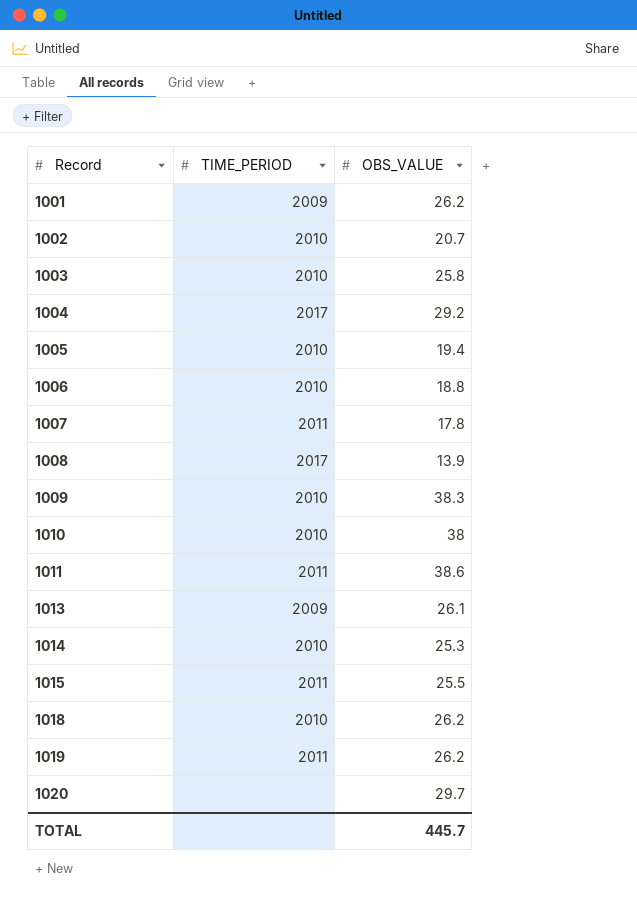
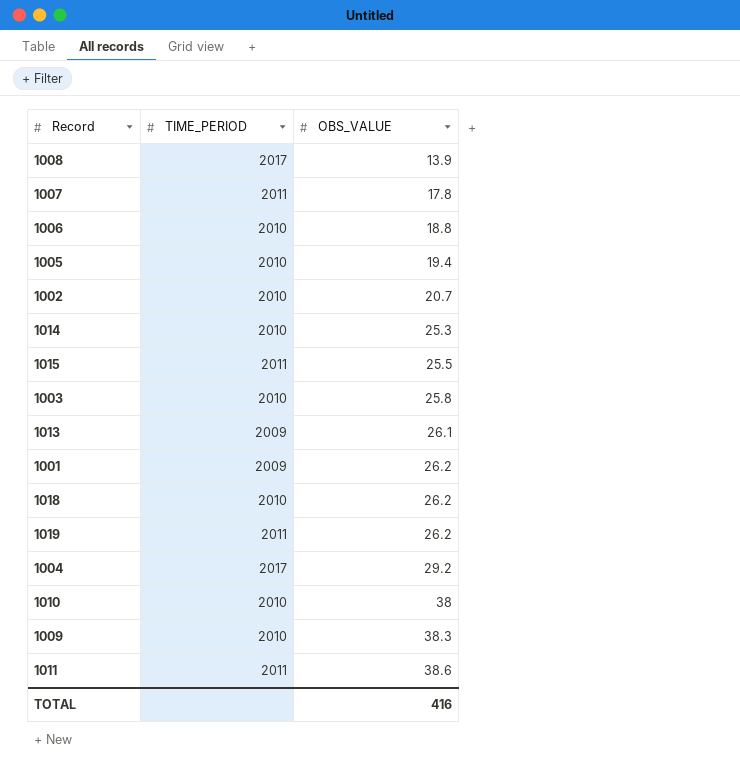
row order: Record ascending -> OBS_VALUE ascending
row 1020: none | 29.7 -> none
TOTAL | OBS_VALUE: 445.7 -> 416

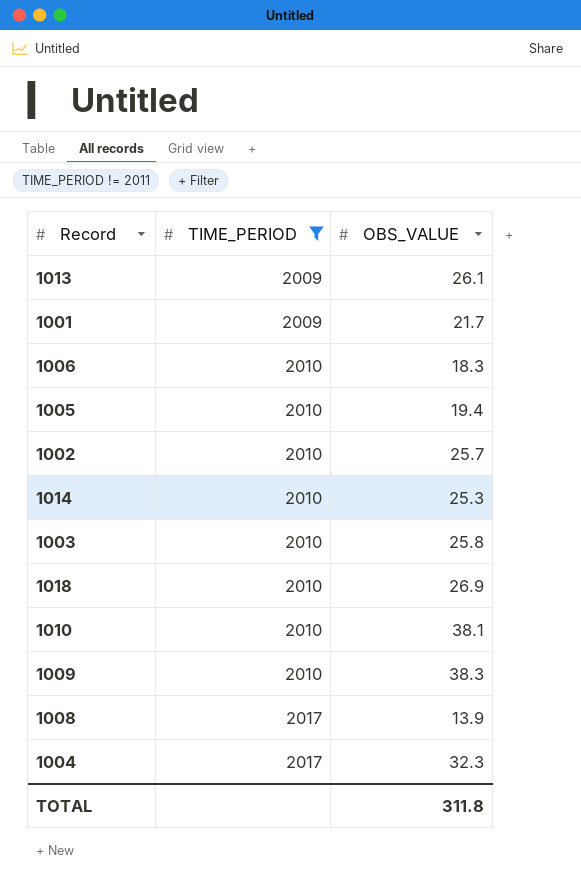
filter: none -> TIME_PERIOD != 2011
row order: OBS_VALUE ascending -> TIME_PERIOD ascending
1001 | OBS_VALUE: 26.2 -> 21.7
1006 | OBS_VALUE: 18.8 -> 18.3
1002 | OBS_VALUE: 20.7 -> 25.7
1018 | OBS_VALUE: 26.2 -> 26.9
1010 | OBS_VALUE: 38 -> 38.1
1004 | OBS_VALUE: 29.2 -> 32.3
TOTAL | OBS_VALUE: 416 -> 311.8

